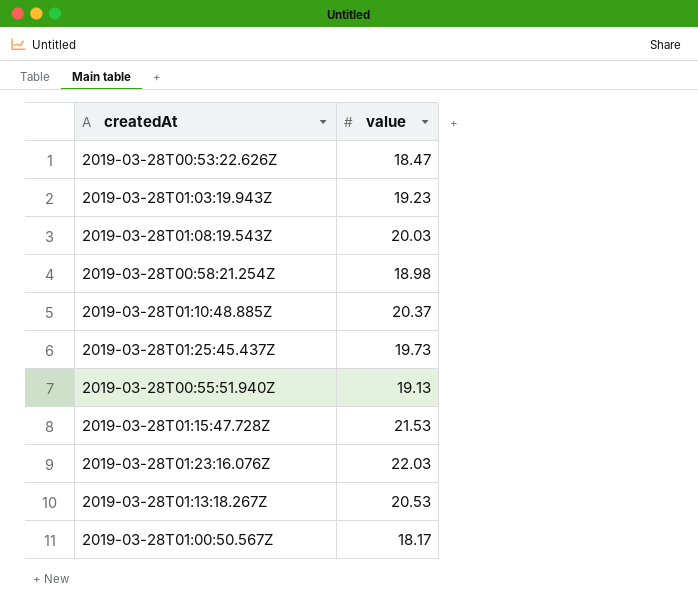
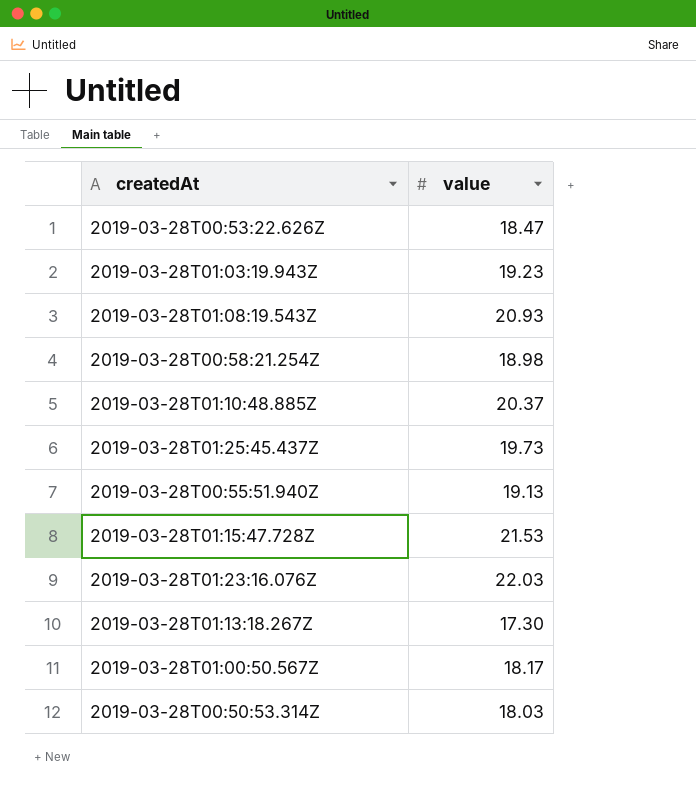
2019-03-28T01:08:19.543Z | value: 20.03 -> 20.93
2019-03-28T01:13:18.267Z | value: 20.53 -> 17.30
row 2019-03-28T00:50:53.314Z: none -> 18.03

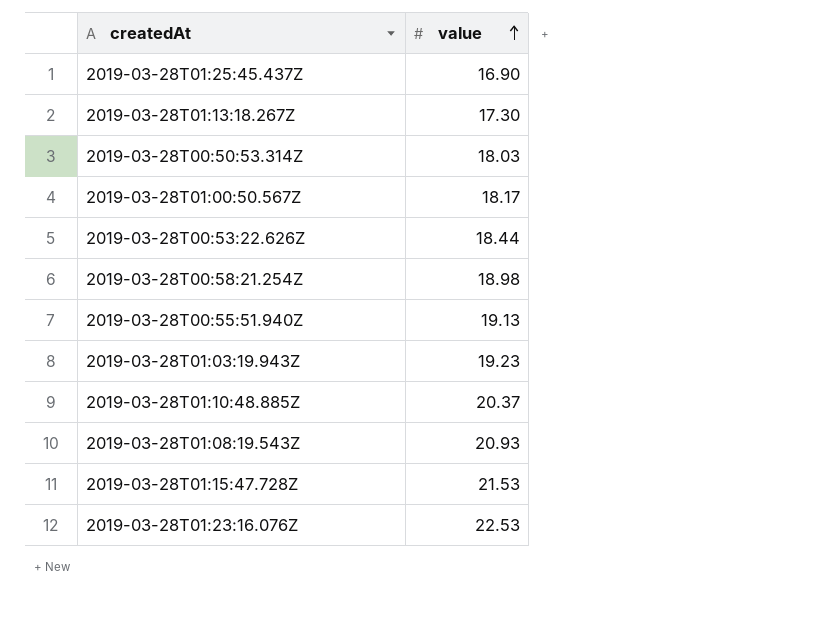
row order: none -> value ascending
2019-03-28T01:25:45.437Z | value: 19.73 -> 16.90
2019-03-28T00:53:22.626Z | value: 18.47 -> 18.44
2019-03-28T01:23:16.076Z | value: 22.03 -> 22.53

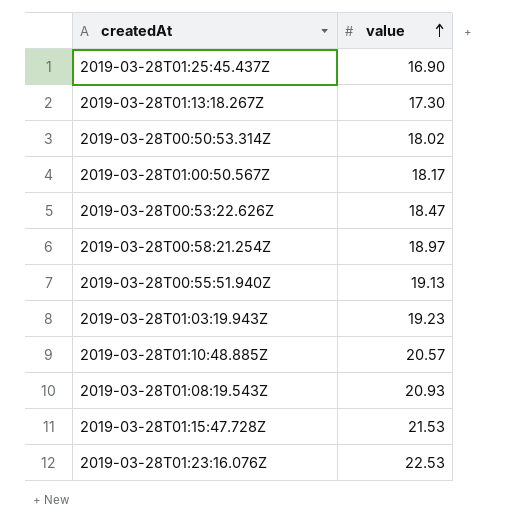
2019-03-28T00:50:53.314Z | value: 18.03 -> 18.02
2019-03-28T00:53:22.626Z | value: 18.44 -> 18.47
2019-03-28T00:58:21.254Z | value: 18.98 -> 18.97
2019-03-28T01:10:48.885Z | value: 20.37 -> 20.57

